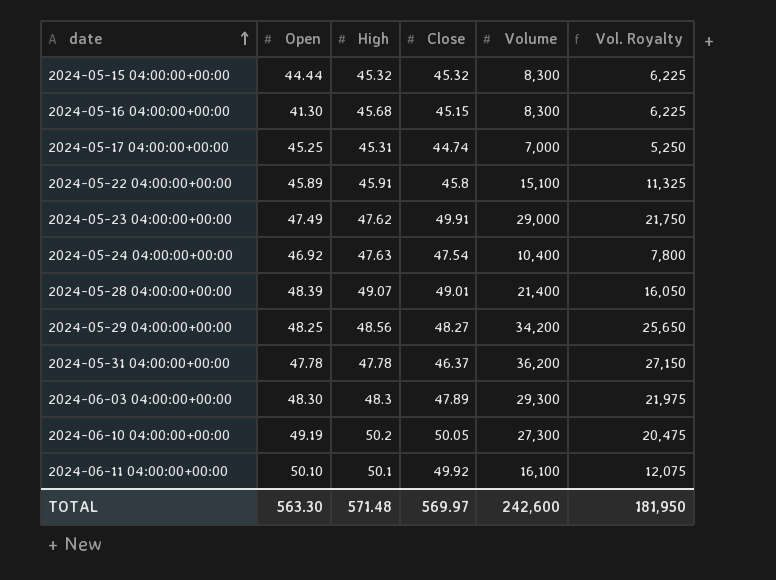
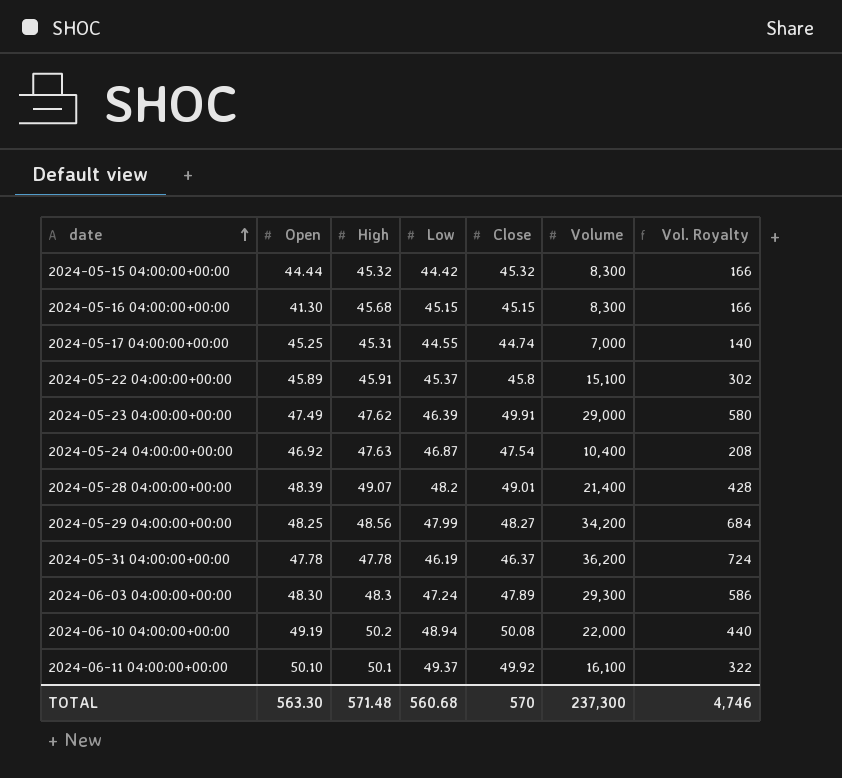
column Low | position: none -> 4
column Vol. Royalty | formula: [Volume] * 0.75 -> [Volume] * 0.02
2024-06-10 04:00:00+00:00 | Close: 50.05 -> 50.08
2024-06-10 04:00:00+00:00 | Volume: 27,300 -> 22,000
TOTAL | Close: 569.97 -> 570
TOTAL | Volume: 242,600 -> 237,300
TOTAL | Vol. Royalty: 181,950 -> 4,746

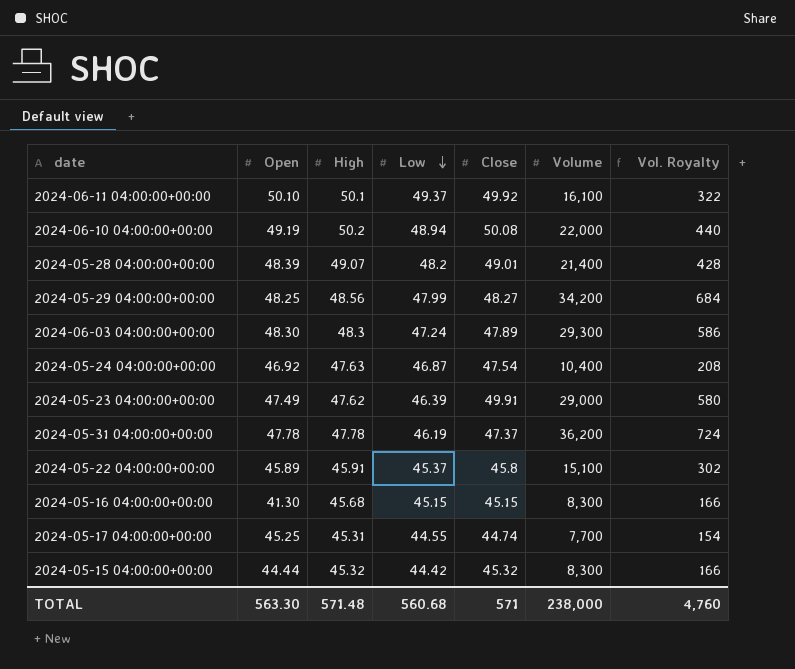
row order: date ascending -> Low descending
2024-05-31 04:00:00+00:00 | Close: 46.37 -> 47.37
2024-05-17 04:00:00+00:00 | Volume: 7,000 -> 7,700
2024-05-17 04:00:00+00:00 | Vol. Royalty: 140 -> 154
TOTAL | Close: 570 -> 571
TOTAL | Volume: 237,300 -> 238,000
TOTAL | Vol. Royalty: 4,746 -> 4,760

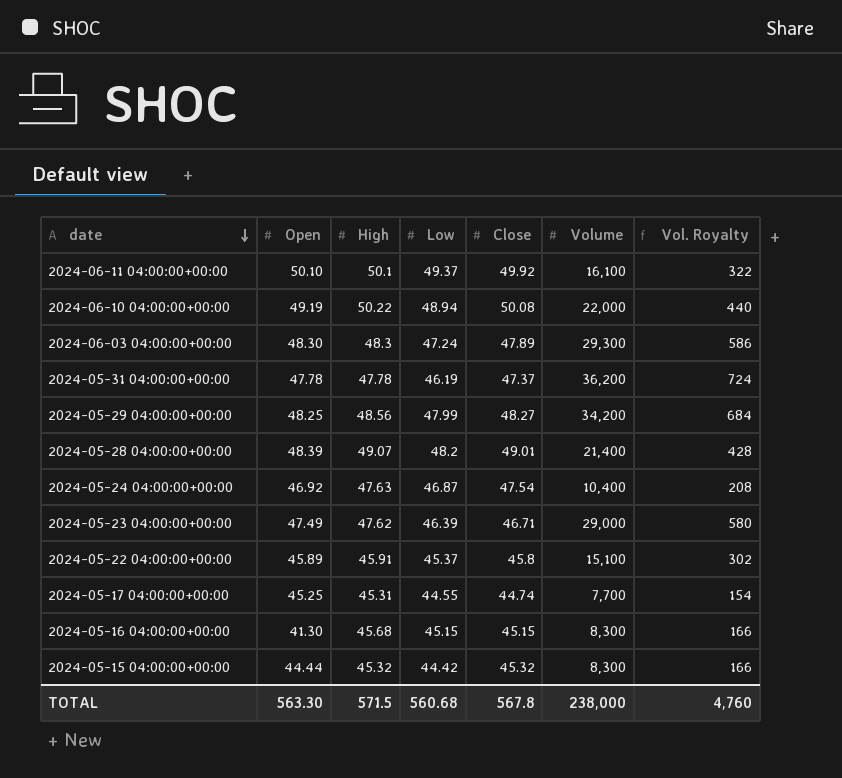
row order: Low descending -> date descending
2024-06-10 04:00:00+00:00 | High: 50.2 -> 50.22
2024-05-23 04:00:00+00:00 | Close: 49.91 -> 46.71
TOTAL | High: 571.48 -> 571.5
TOTAL | Close: 571 -> 567.8

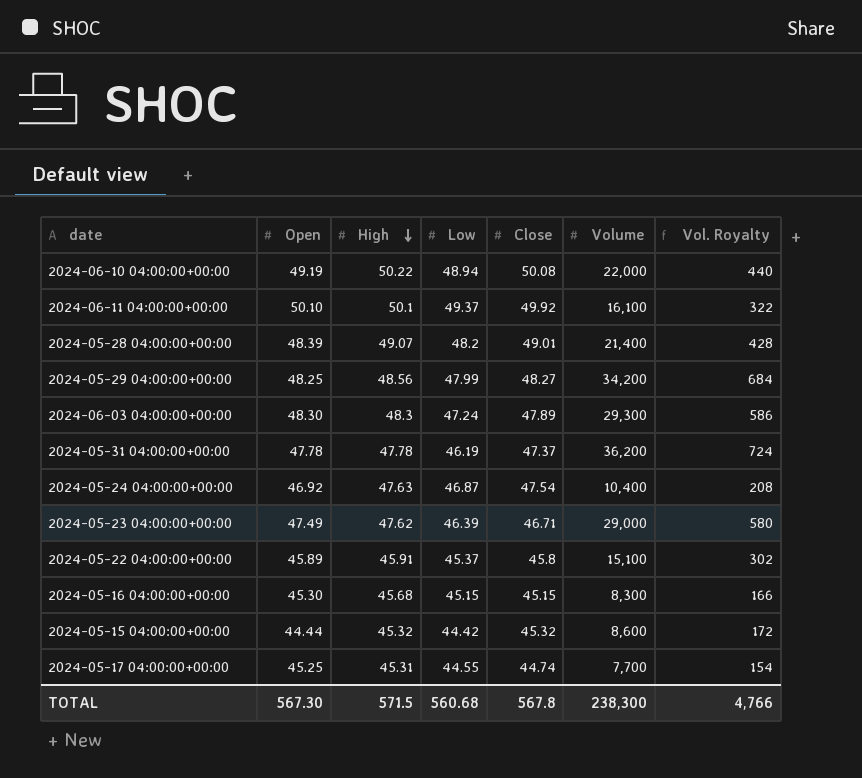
row order: date descending -> High descending
2024-05-16 04:00:00+00:00 | Open: 41.30 -> 45.30
2024-05-15 04:00:00+00:00 | Volume: 8,300 -> 8,600
2024-05-15 04:00:00+00:00 | Vol. Royalty: 166 -> 172
TOTAL | Open: 563.30 -> 567.30
TOTAL | Volume: 238,000 -> 238,300
TOTAL | Vol. Royalty: 4,760 -> 4,766

